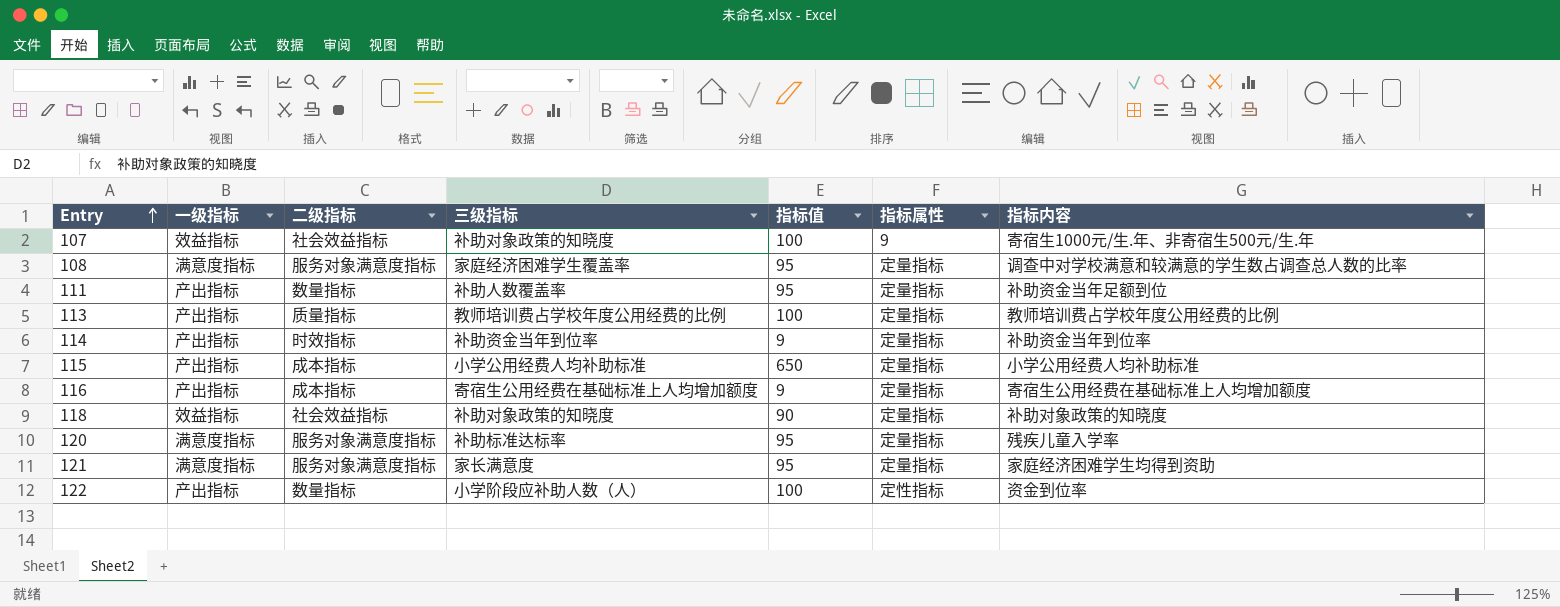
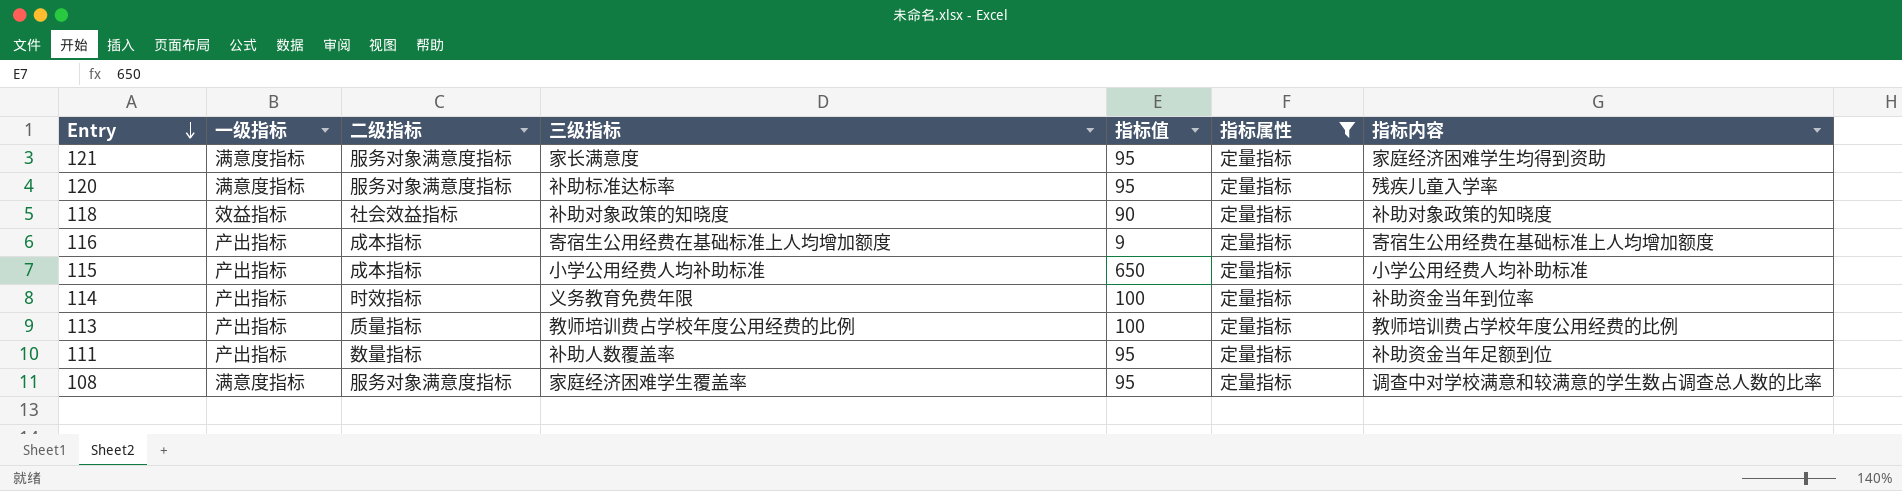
filter: none -> 指标属性 = 定量指标
row order: Entry ascending -> Entry descending
114 | 三级指标: 补助资金当年到位率 -> 义务教育免费年限
114 | 指标值: 9 -> 100

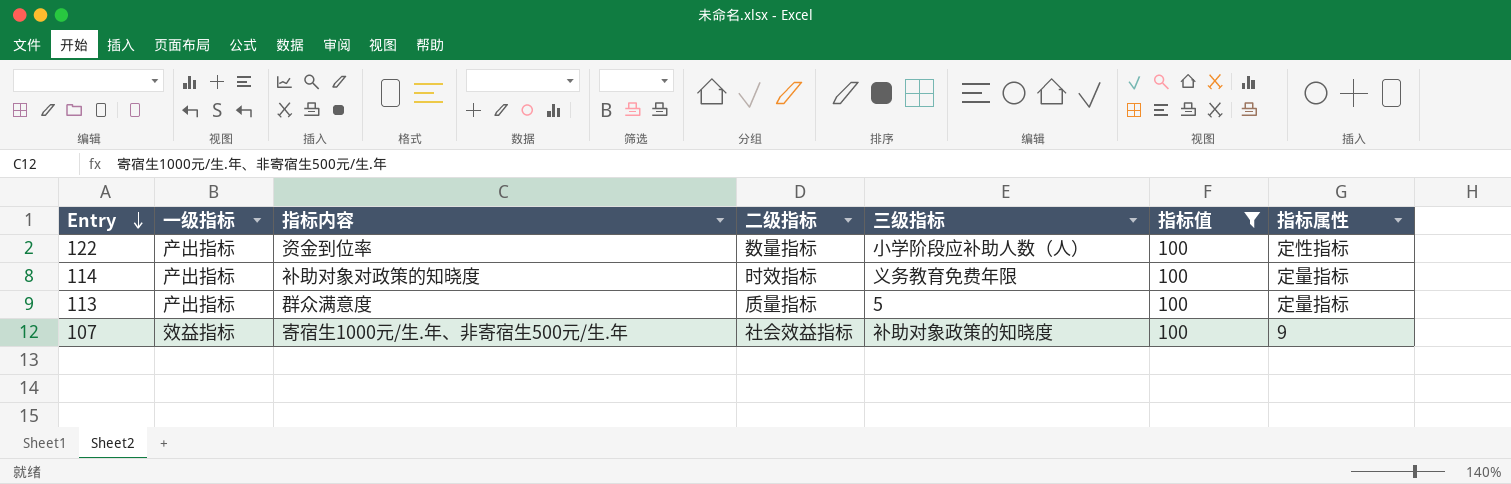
filter: 指标属性 = 定量指标 -> 指标值 = 100
column 指标内容 | position: 7 -> 3
114 | 指标内容: 补助资金当年到位率 -> 补助对象对政策的知晓度
113 | 指标内容: 教师培训费占学校年度公用经费的比例 -> 群众满意度
113 | 三级指标: 教师培训费占学校年度公用经费的比例 -> 5

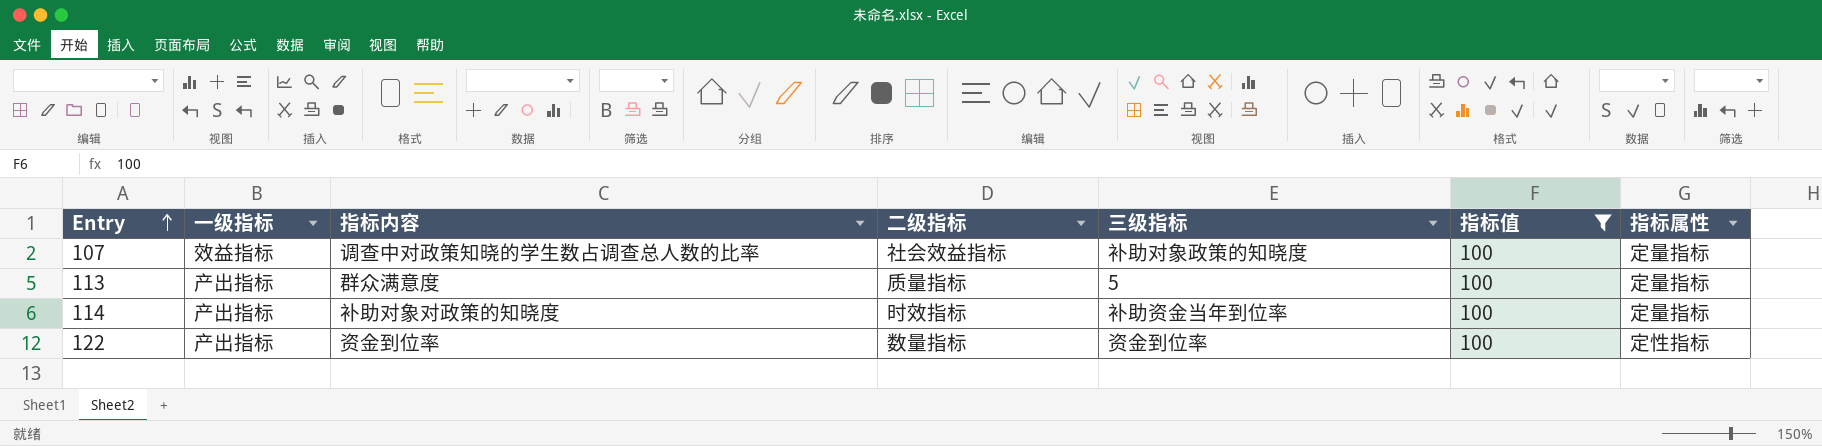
row order: Entry descending -> Entry ascending
107 | 指标内容: 寄宿生1000元/生.年、非寄宿生500元/生.年 -> 调查中对政策知晓的学生数占调查总人数的比率
107 | 指标属性: 9 -> 定量指标
114 | 三级指标: 义务教育免费年限 -> 补助资金当年到位率
122 | 三级指标: 小学阶段应补助人数（人） -> 资金到位率

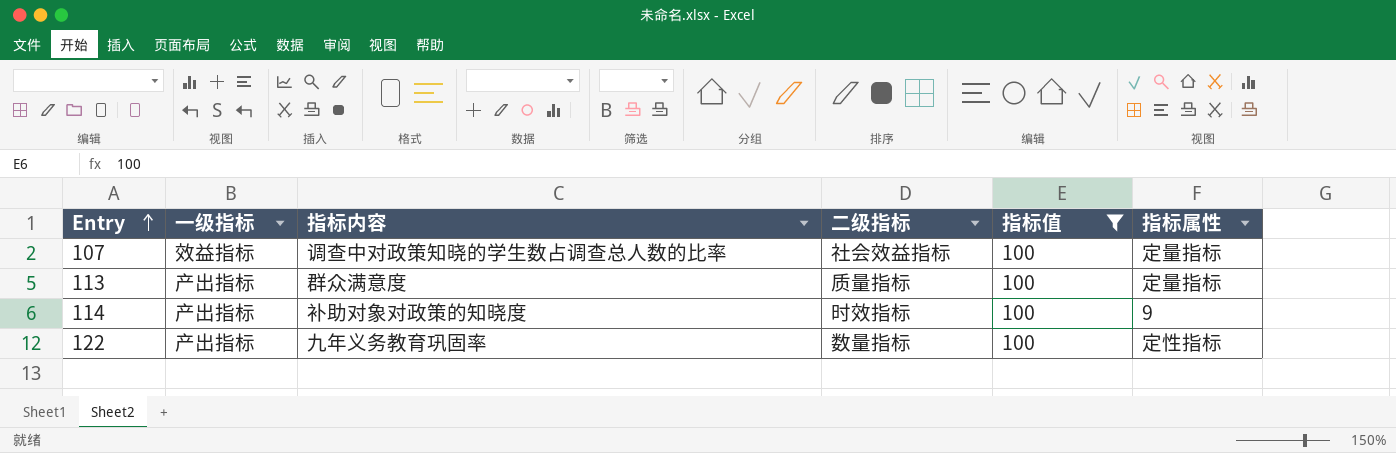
column 三级指标 | position: 5 -> none
114 | 指标属性: 定量指标 -> 9
122 | 指标内容: 资金到位率 -> 九年义务教育巩固率

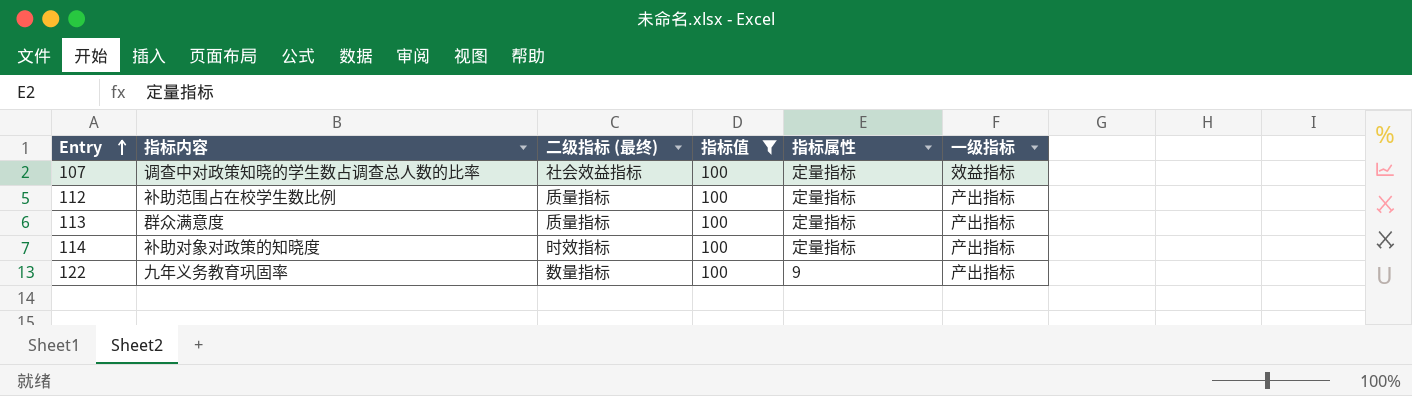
column name: 二级指标 -> 二级指标 (最终)
column 一级指标 | position: 2 -> 6
row 112: none -> 补助范围占在校学生数比例 | 质量指标 | 100 | 定量指标 | 产出指标
114 | 指标属性: 9 -> 定量指标
122 | 指标属性: 定性指标 -> 9

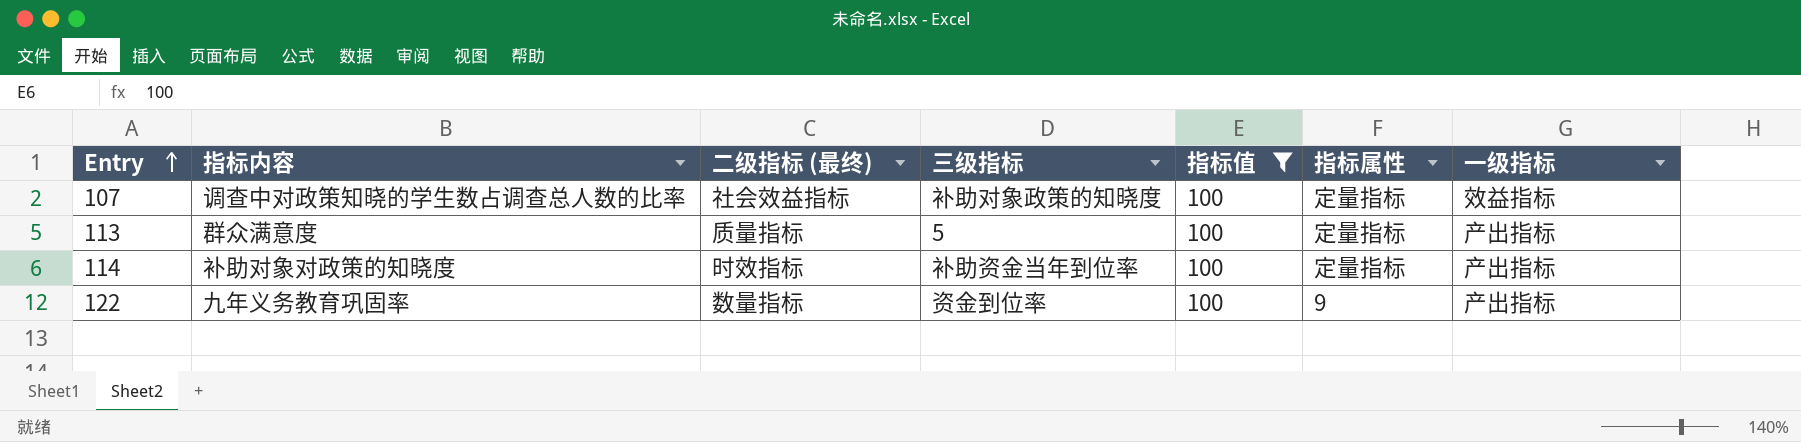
column 三级指标 | position: none -> 4
row 112: 补助范围占在校学生数比例 | 质量指标 | 100 | 定量指标 | 产出指标 -> none

